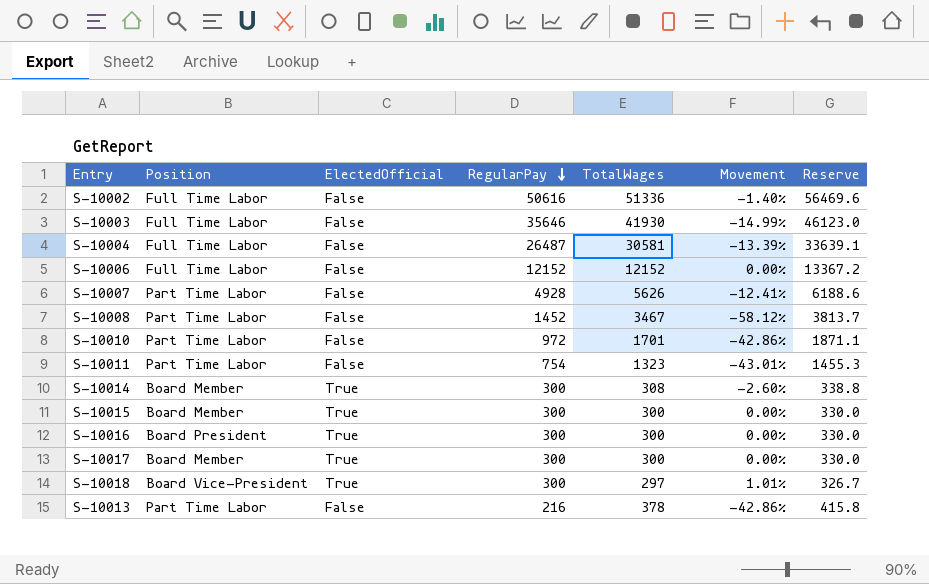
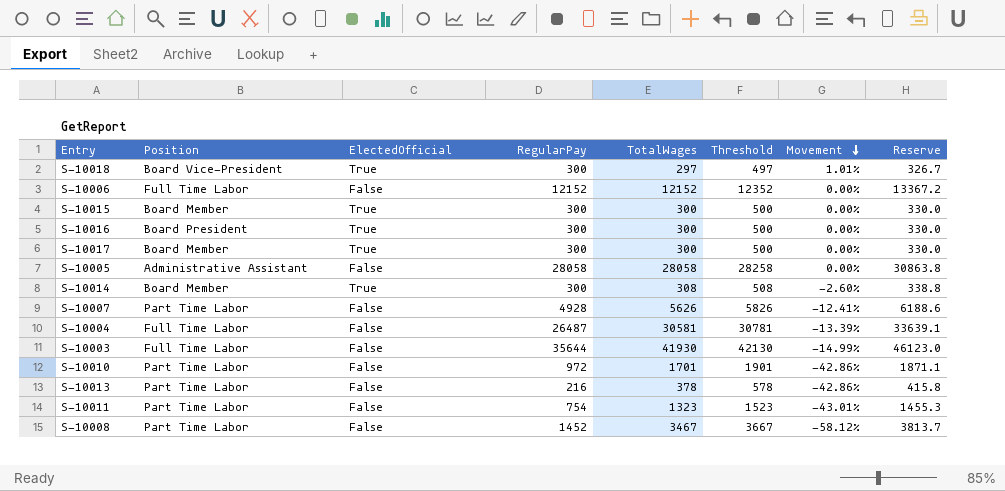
row order: RegularPay descending -> Movement descending
column Threshold | formula: none -> [TotalWages] + 200
row S-10002: Full Time Labor | False | 50616 | 51336 | -1.40% | 56469.6 -> none
row S-10005: none -> Administrative Assistant | False | 28058 | 28058 | 28258 | 0.00% | 30863.8
S-10003 | RegularPay: 35646 -> 35644

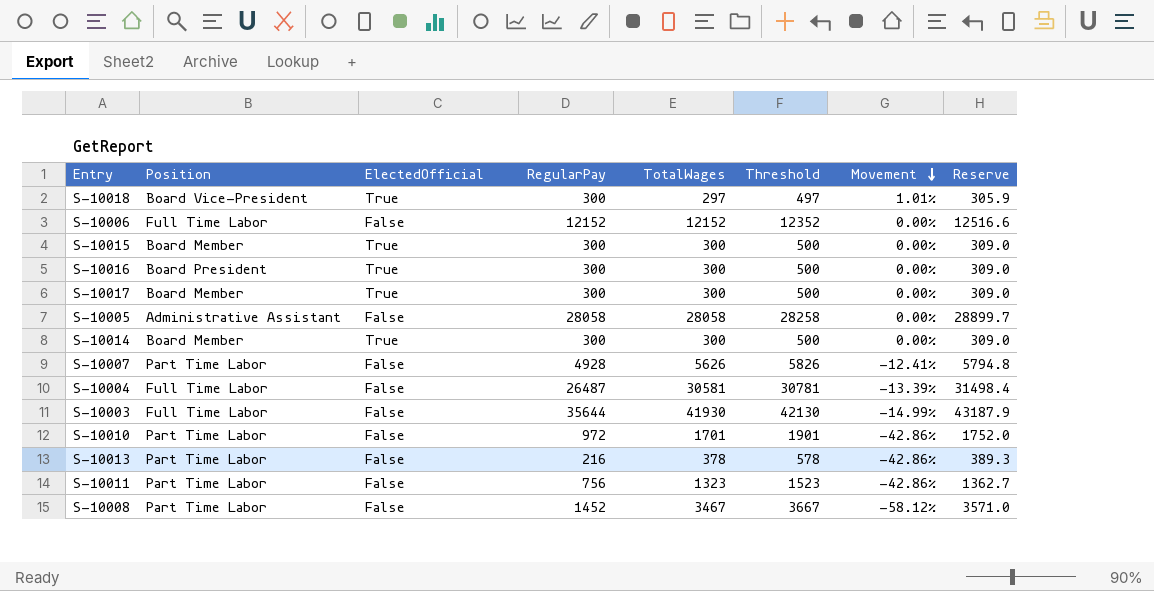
column Reserve | formula: [TotalWages] * 1.1 -> [TotalWages] * 1.03
S-10014 | TotalWages: 308 -> 300
S-10014 | Threshold: 508 -> 500
S-10014 | Movement: -2.60% -> 0.00%
S-10011 | RegularPay: 754 -> 756
S-10011 | Movement: -43.01% -> -42.86%

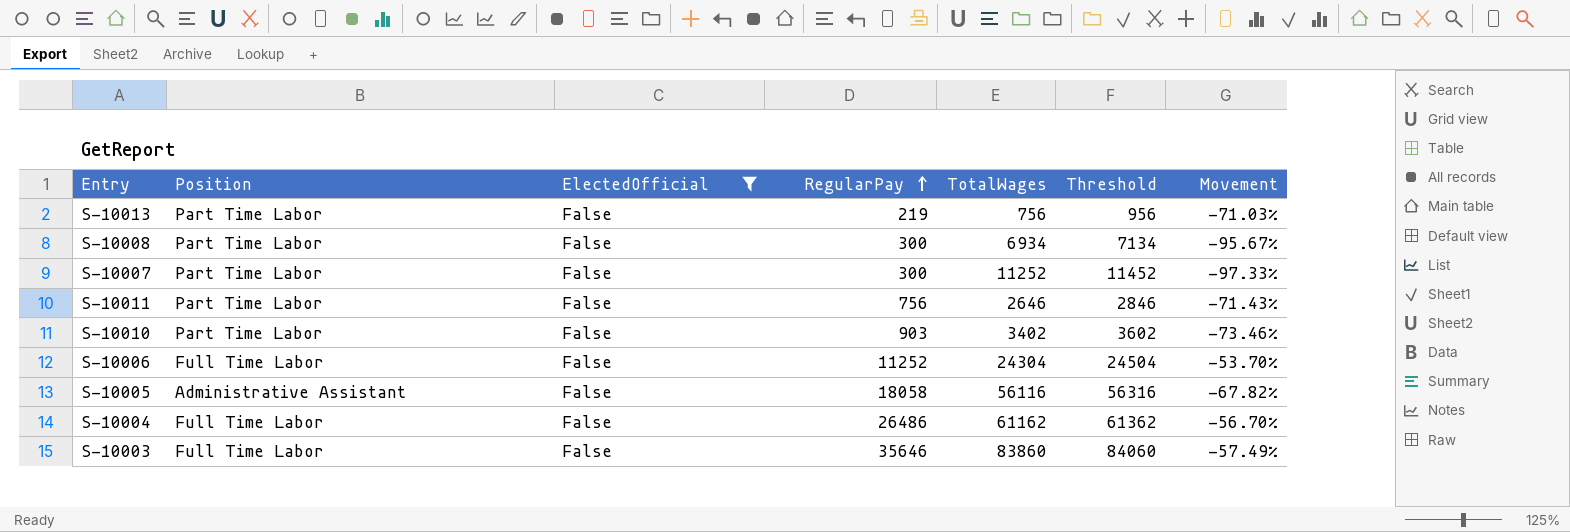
filter: none -> ElectedOfficial = False
row order: Movement descending -> RegularPay ascending
column Reserve | formula: [TotalWages] * 1.03 -> none
S-10013 | RegularPay: 216 -> 219
S-10013 | TotalWages: 378 -> 756
S-10013 | Threshold: 578 -> 956
S-10013 | Movement: -42.86% -> -71.03%
S-10008 | RegularPay: 1452 -> 300
S-10008 | TotalWages: 3467 -> 6934
S-10008 | Threshold: 3667 -> 7134
S-10008 | Movement: -58.12% -> -95.67%
S-10007 | RegularPay: 4928 -> 300
S-10007 | TotalWages: 5626 -> 11252
S-10007 | Threshold: 5826 -> 11452
S-10007 | Movement: -12.41% -> -97.33%
S-10011 | TotalWages: 1323 -> 2646
S-10011 | Threshold: 1523 -> 2846
S-10011 | Movement: -42.86% -> -71.43%
S-10010 | RegularPay: 972 -> 903
S-10010 | TotalWages: 1701 -> 3402
S-10010 | Threshold: 1901 -> 3602
S-10010 | Movement: -42.86% -> -73.46%
S-10006 | RegularPay: 12152 -> 11252
S-10006 | TotalWages: 12152 -> 24304
S-10006 | Threshold: 12352 -> 24504
S-10006 | Movement: 0.00% -> -53.70%
S-10005 | RegularPay: 28058 -> 18058
S-10005 | TotalWages: 28058 -> 56116
S-10005 | Threshold: 28258 -> 56316
S-10005 | Movement: 0.00% -> -67.82%
S-10004 | RegularPay: 26487 -> 26486
S-10004 | TotalWages: 30581 -> 61162
S-10004 | Threshold: 30781 -> 61362
S-10004 | Movement: -13.39% -> -56.70%
S-10003 | RegularPay: 35644 -> 35646
S-10003 | TotalWages: 41930 -> 83860
S-10003 | Threshold: 42130 -> 84060
S-10003 | Movement: -14.99% -> -57.49%

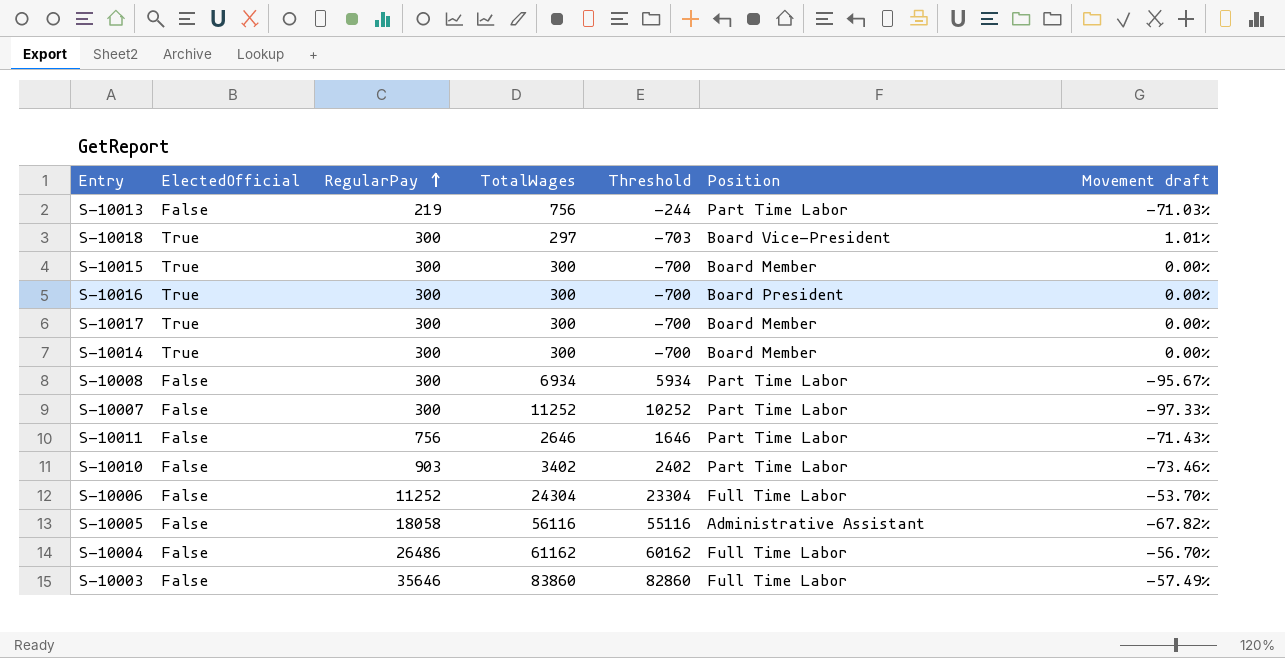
filter: ElectedOfficial = False -> none
column Threshold | formula: [TotalWages] + 200 -> [TotalWages] - 1000
column Position | position: 2 -> 6
column name: Movement -> Movement draft

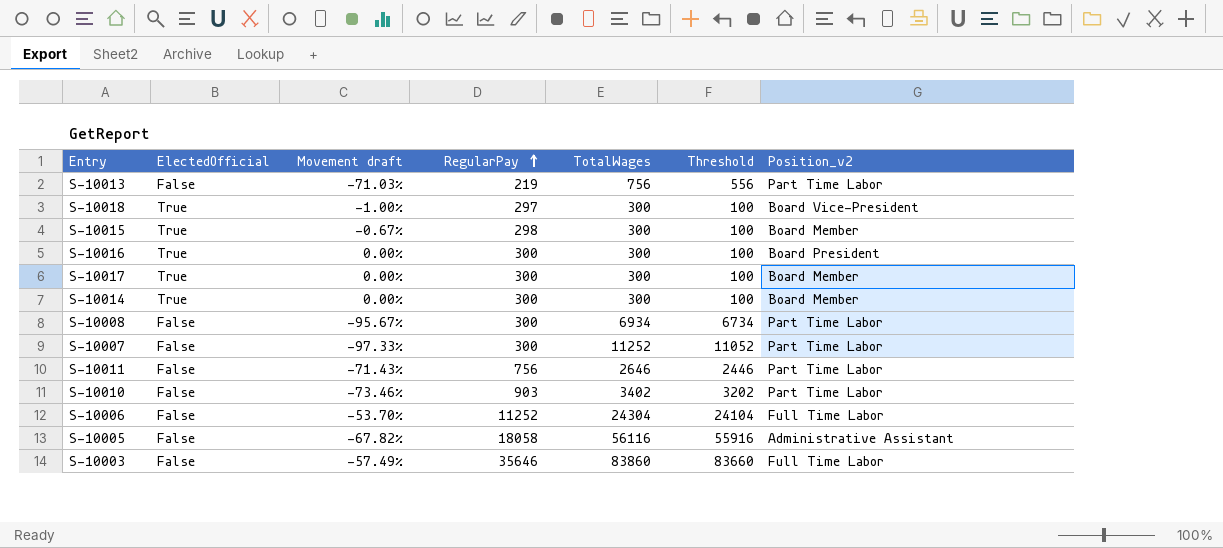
column Movement draft | position: 7 -> 3
column Threshold | formula: [TotalWages] - 1000 -> [TotalWages] - 200
column name: Position -> Position_v2
row S-10004: False | 26486 | 61162 | 60162 | Full Time Labor | -56.70% -> none
S-10018 | Movement draft: 1.01% -> -1.00%
S-10018 | RegularPay: 300 -> 297
S-10018 | TotalWages: 297 -> 300
S-10015 | Movement draft: 0.00% -> -0.67%
S-10015 | RegularPay: 300 -> 298

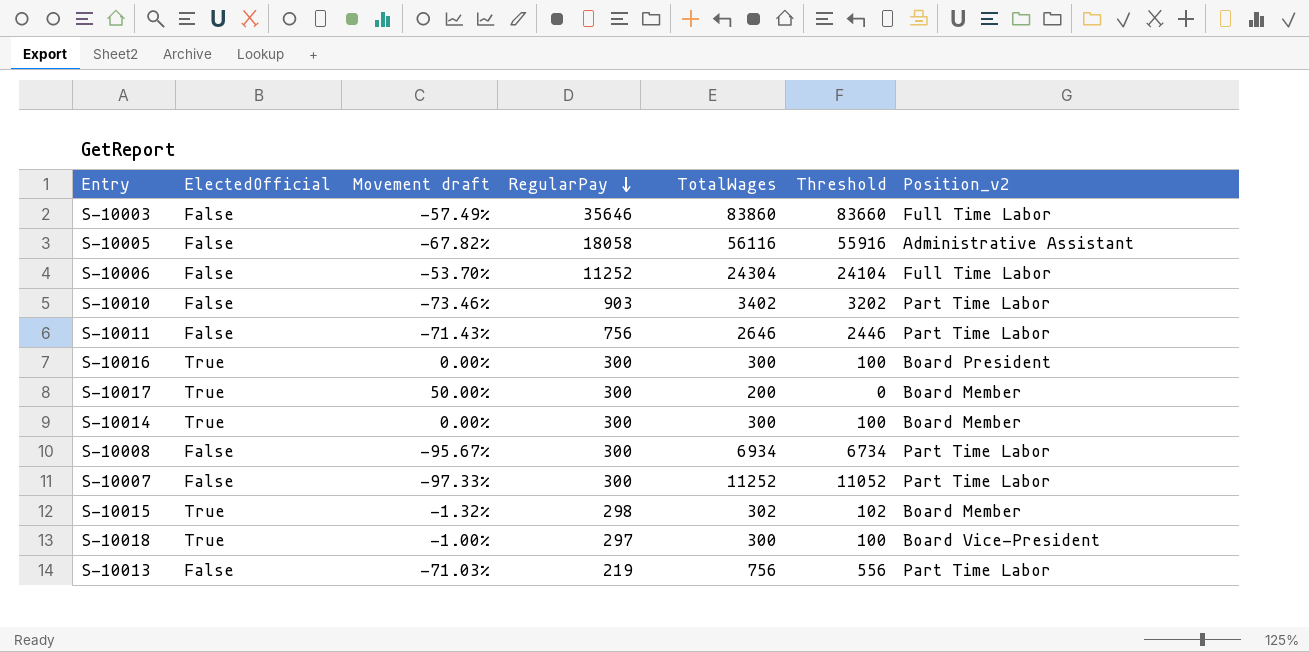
row order: RegularPay ascending -> RegularPay descending
S-10017 | Movement draft: 0.00% -> 50.00%
S-10017 | TotalWages: 300 -> 200
S-10017 | Threshold: 100 -> 0
S-10015 | Movement draft: -0.67% -> -1.32%
S-10015 | TotalWages: 300 -> 302
S-10015 | Threshold: 100 -> 102

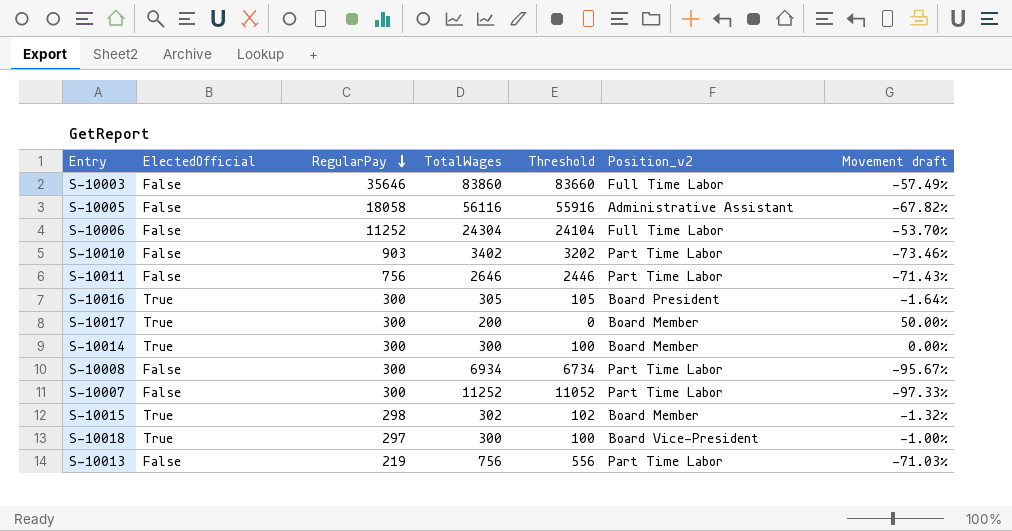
column Movement draft | position: 3 -> 7
S-10016 | TotalWages: 300 -> 305
S-10016 | Threshold: 100 -> 105
S-10016 | Movement draft: 0.00% -> -1.64%

